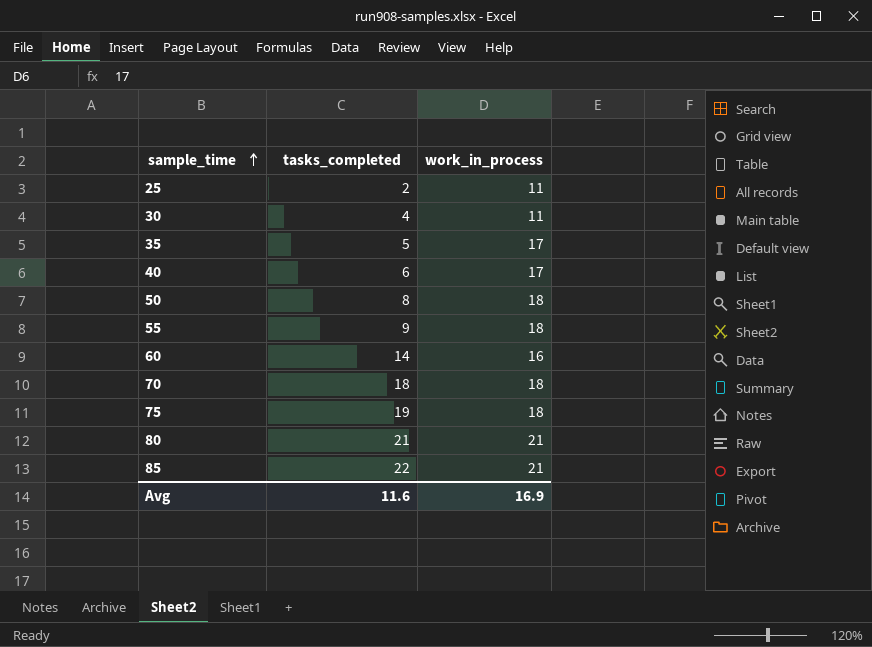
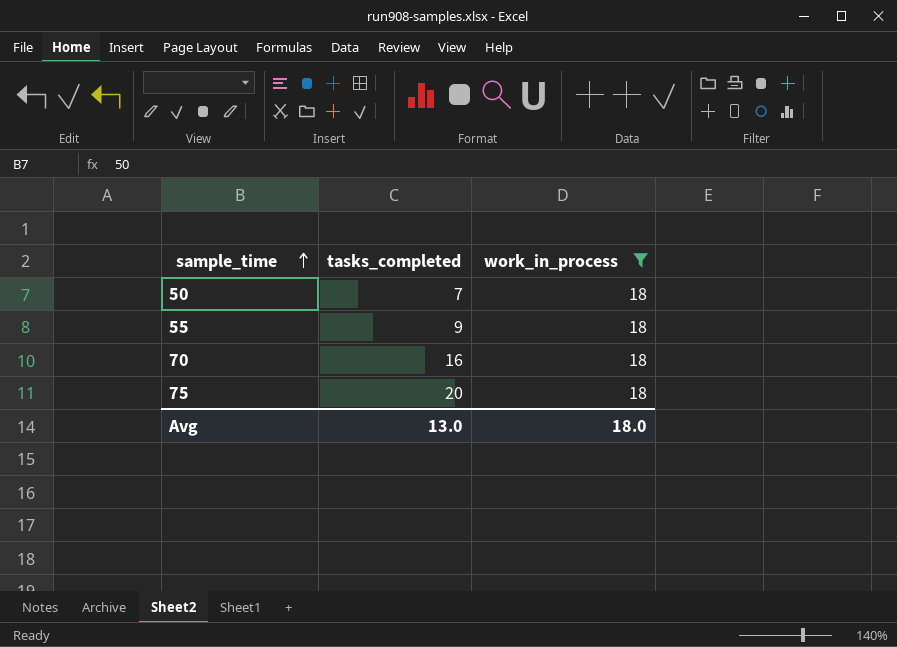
filter: none -> work_in_process = 18
50 | tasks_completed: 8 -> 7
70 | tasks_completed: 18 -> 16
75 | tasks_completed: 19 -> 20
Avg | tasks_completed: 11.6 -> 13.0
Avg | work_in_process: 16.9 -> 18.0

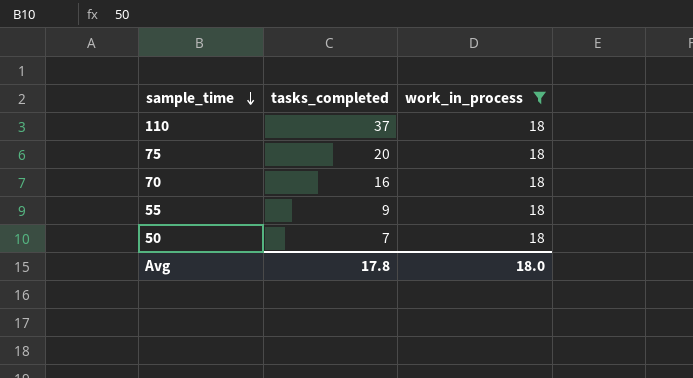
row order: sample_time ascending -> sample_time descending
row 110: none -> 37 | 18
Avg | tasks_completed: 13.0 -> 17.8

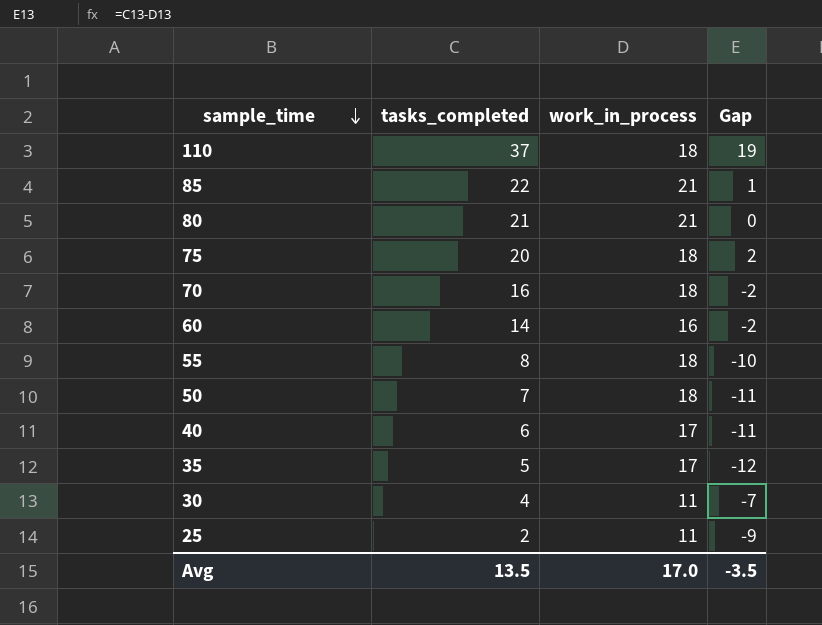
filter: work_in_process = 18 -> none
column Gap | formula: none -> [tasks_completed] - [work_in_process]
55 | tasks_completed: 9 -> 8
Avg | tasks_completed: 17.8 -> 13.5
Avg | work_in_process: 18.0 -> 17.0

